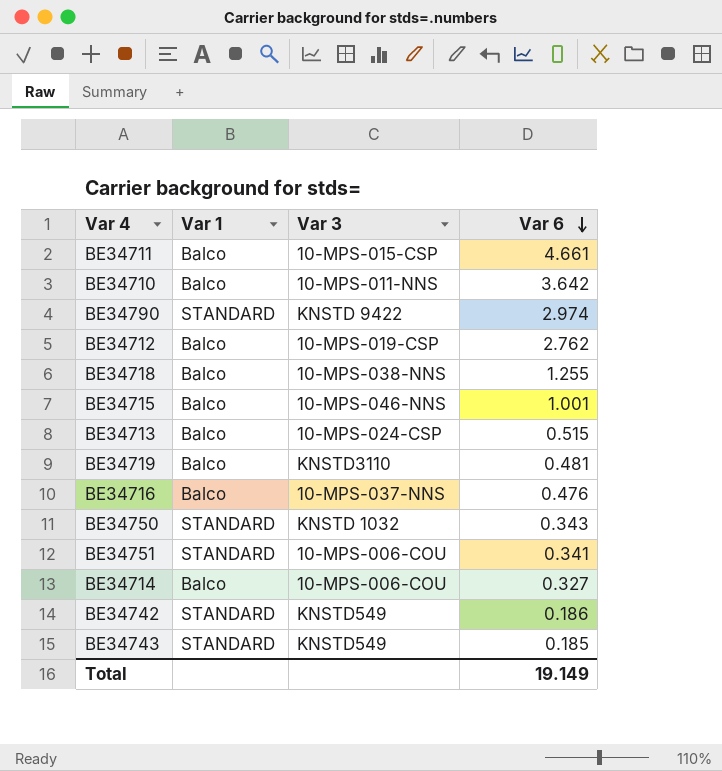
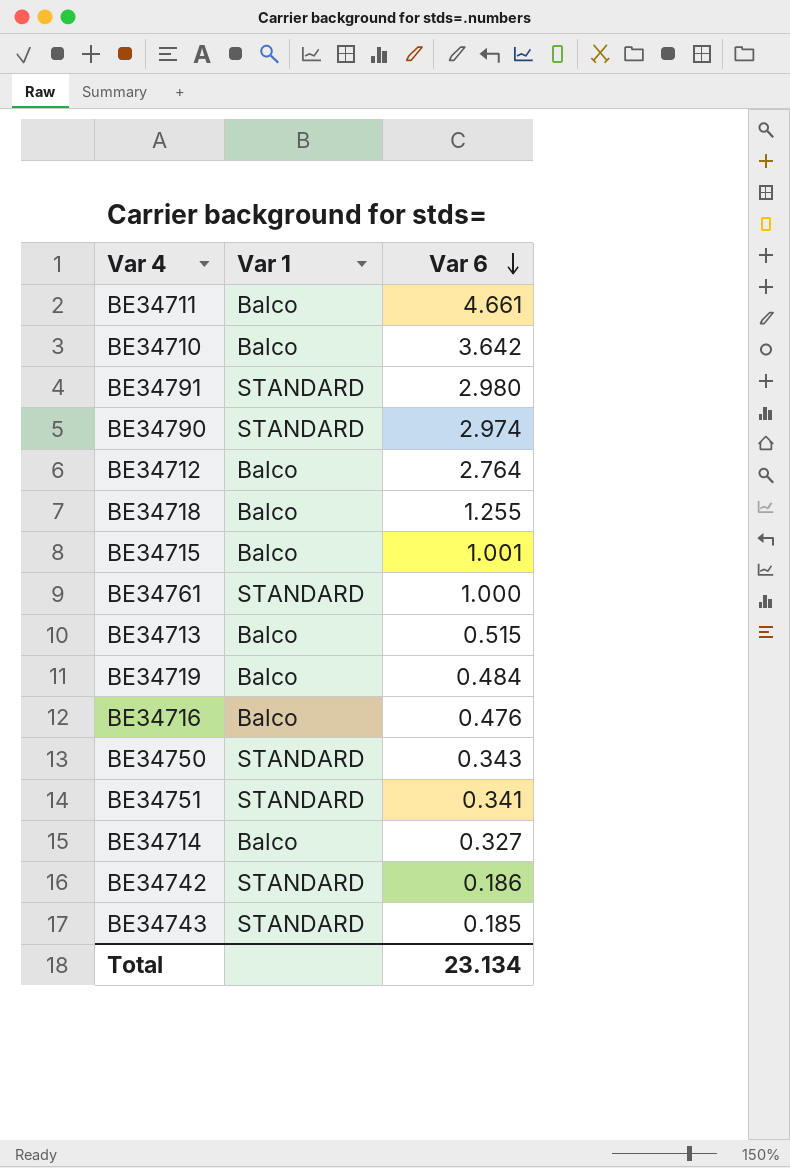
column Var 3 | position: 3 -> none
row BE34791: none -> STANDARD | 2.980
BE34712 | Var 6: 2.762 -> 2.764
row BE34761: none -> STANDARD | 1.000
BE34719 | Var 6: 0.481 -> 0.484
Total | Var 6: 19.149 -> 23.134

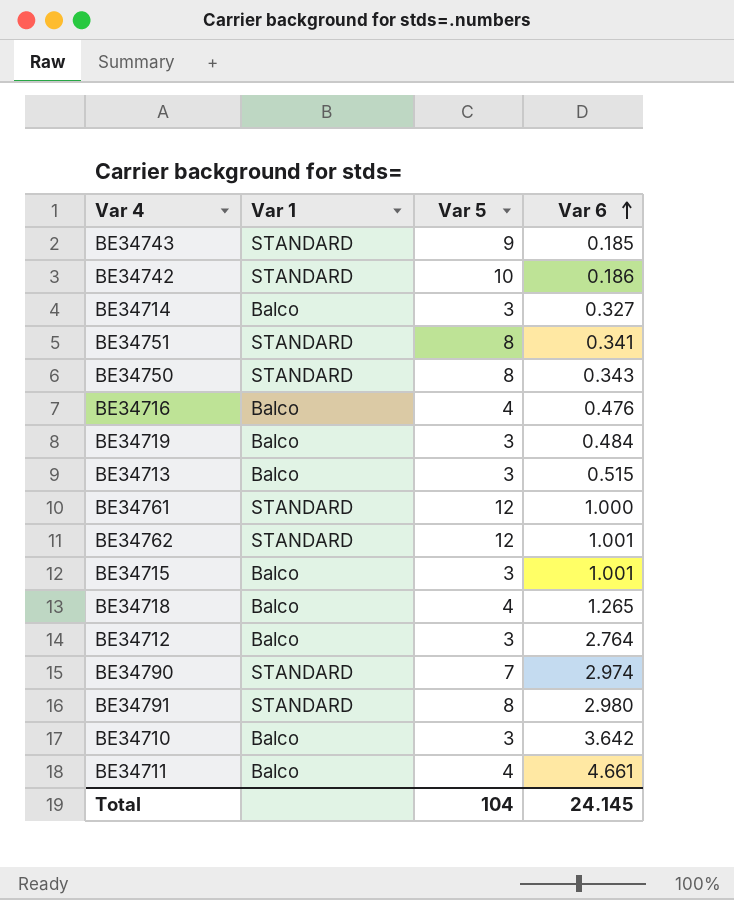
row order: Var 6 descending -> Var 6 ascending
column Var 5 | position: none -> 3
row BE34762: none -> STANDARD | 12 | 1.001
BE34718 | Var 6: 1.255 -> 1.265
Total | Var 6: 23.134 -> 24.145

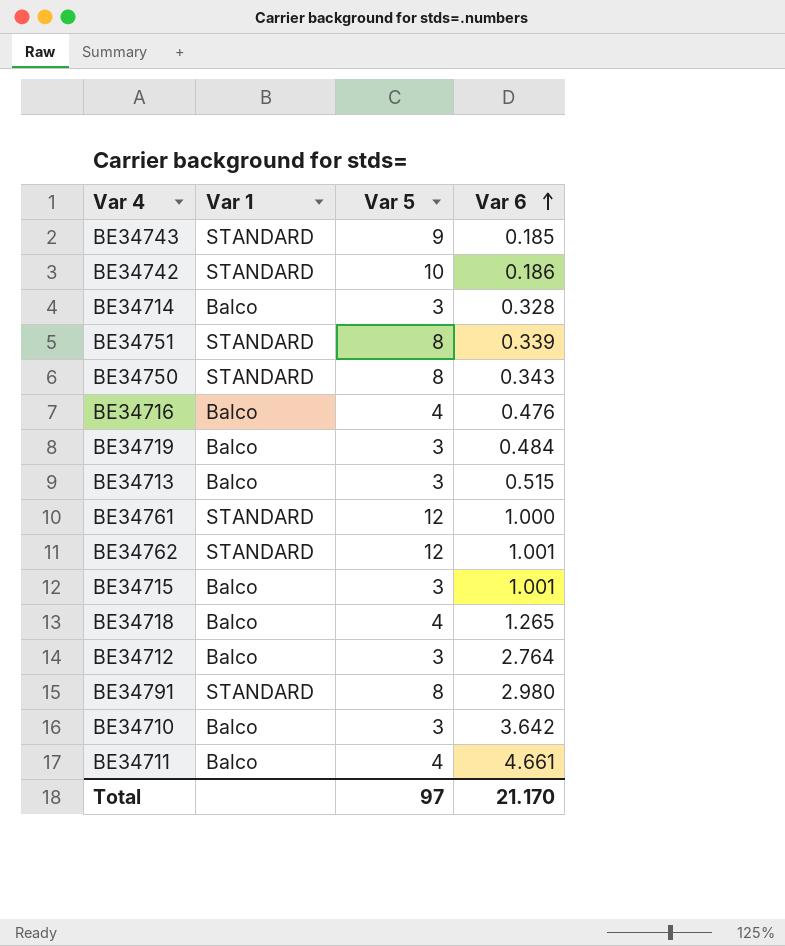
row BE34790: STANDARD | 7 | 2.974 -> none
BE34714 | Var 6: 0.327 -> 0.328
BE34751 | Var 6: 0.341 -> 0.339
Total | Var 5: 104 -> 97
Total | Var 6: 24.145 -> 21.170

